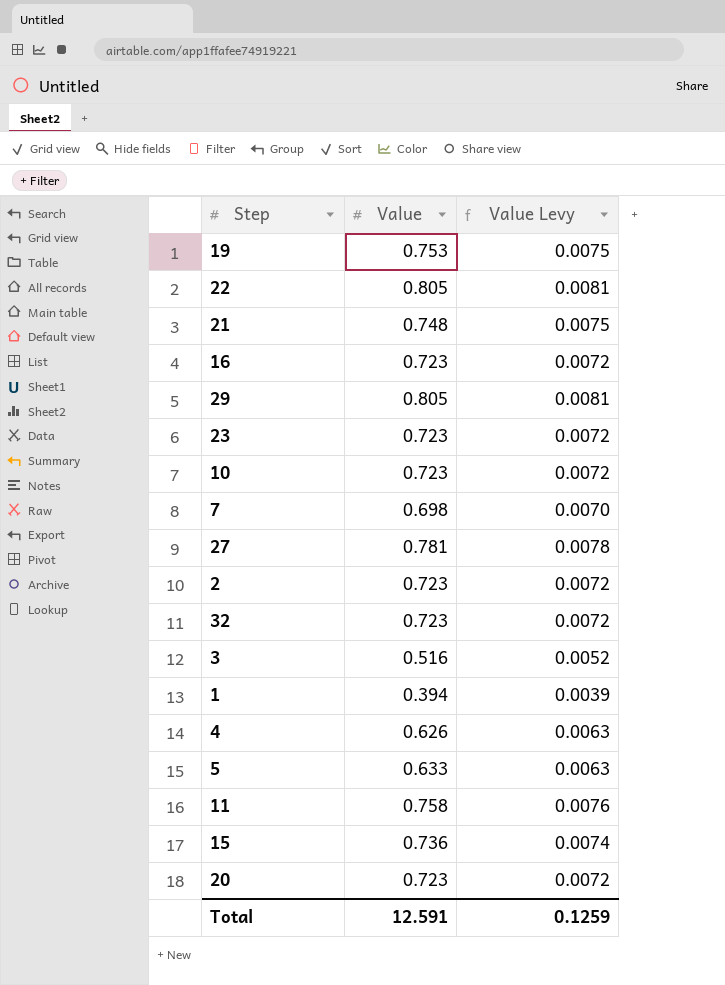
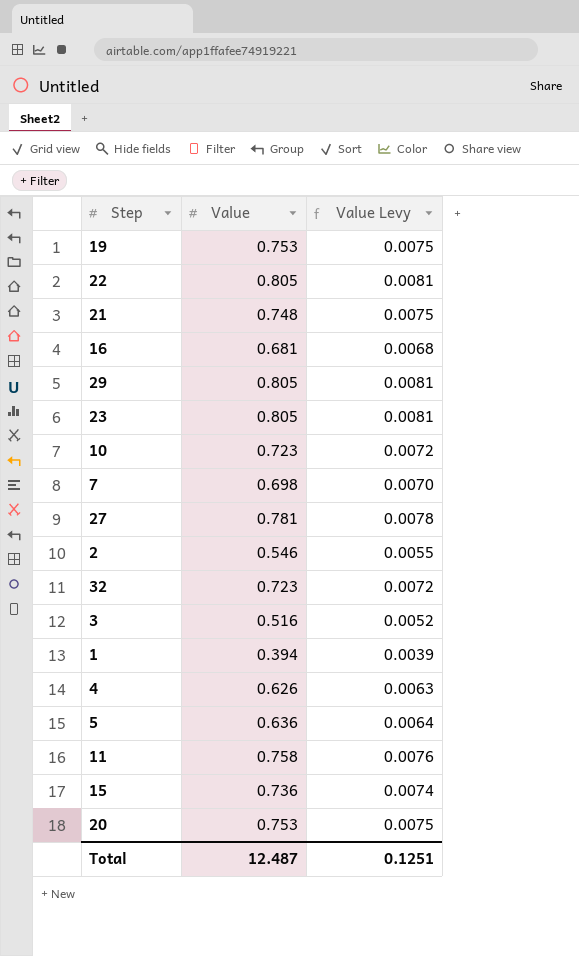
16 | Value: 0.723 -> 0.681
16 | Value Levy: 0.0072 -> 0.0068
23 | Value: 0.723 -> 0.805
23 | Value Levy: 0.0072 -> 0.0081
2 | Value: 0.723 -> 0.546
2 | Value Levy: 0.0072 -> 0.0055
5 | Value: 0.633 -> 0.636
5 | Value Levy: 0.0063 -> 0.0064
20 | Value: 0.723 -> 0.753
20 | Value Levy: 0.0072 -> 0.0075
Total | Value: 12.591 -> 12.487
Total | Value Levy: 0.1259 -> 0.1251

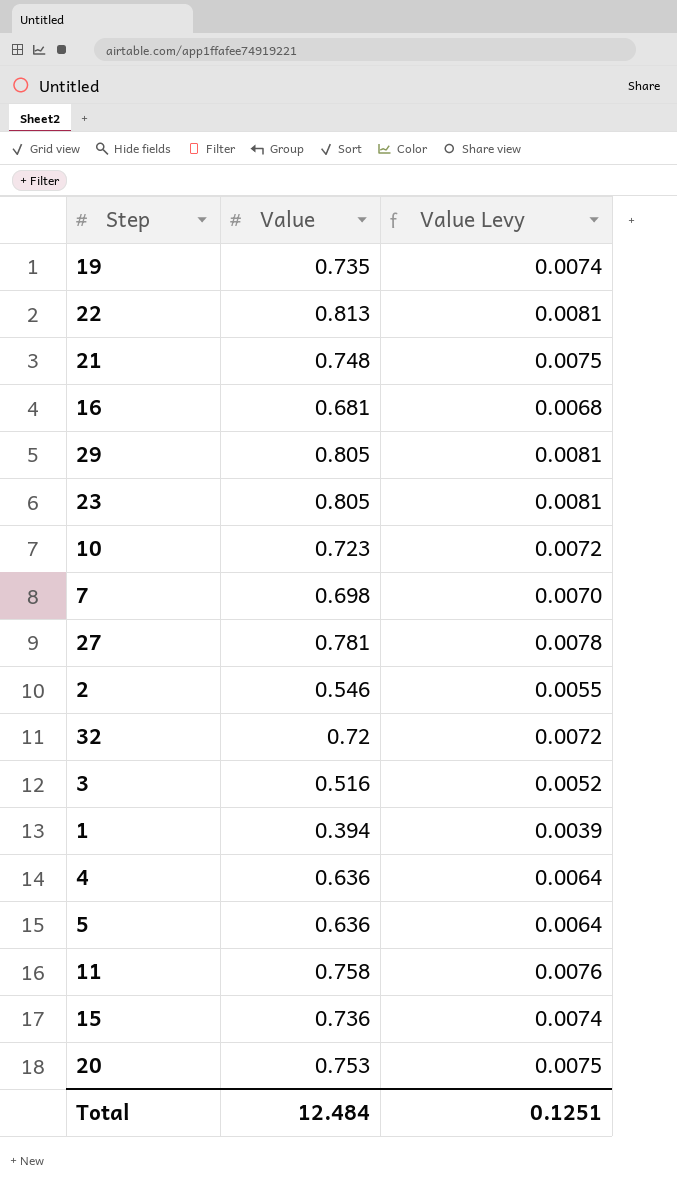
19 | Value: 0.753 -> 0.735
19 | Value Levy: 0.0075 -> 0.0074
22 | Value: 0.805 -> 0.813
32 | Value: 0.723 -> 0.72
4 | Value: 0.626 -> 0.636
4 | Value Levy: 0.0063 -> 0.0064
Total | Value: 12.487 -> 12.484

